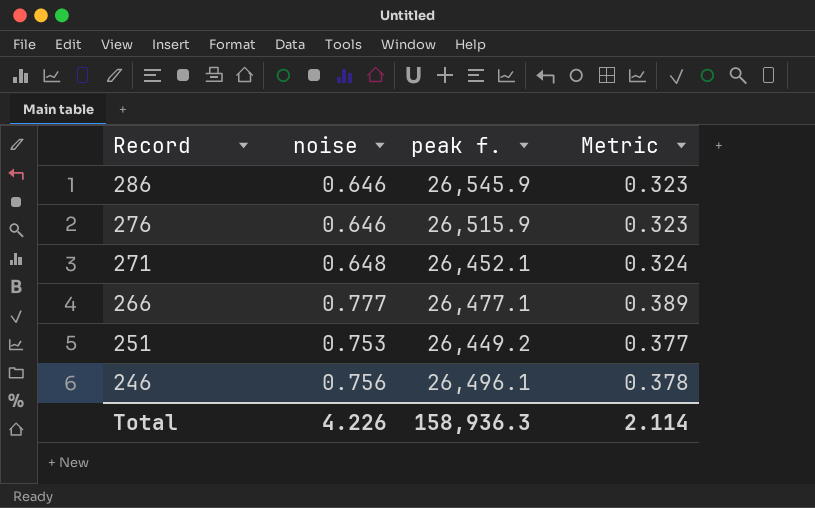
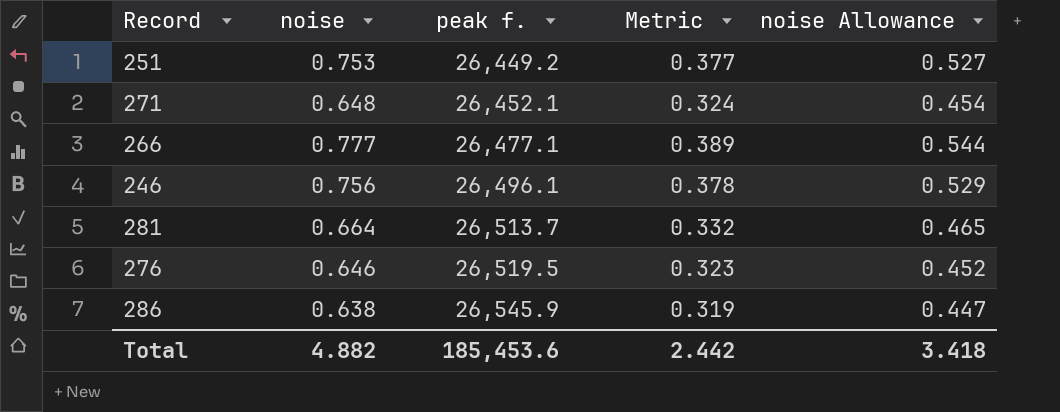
row order: Record descending -> peak f. ascending
column noise Allowance | formula: none -> [noise] * 0.7
row 281: none -> 0.664 | 26,513.7 | 0.332 | 0.465
276 | peak f.: 26,515.9 -> 26,519.5
286 | noise: 0.646 -> 0.638
286 | Metric: 0.323 -> 0.319
Total | noise: 4.226 -> 4.882
Total | peak f.: 158,936.3 -> 185,453.6
Total | Metric: 2.114 -> 2.442

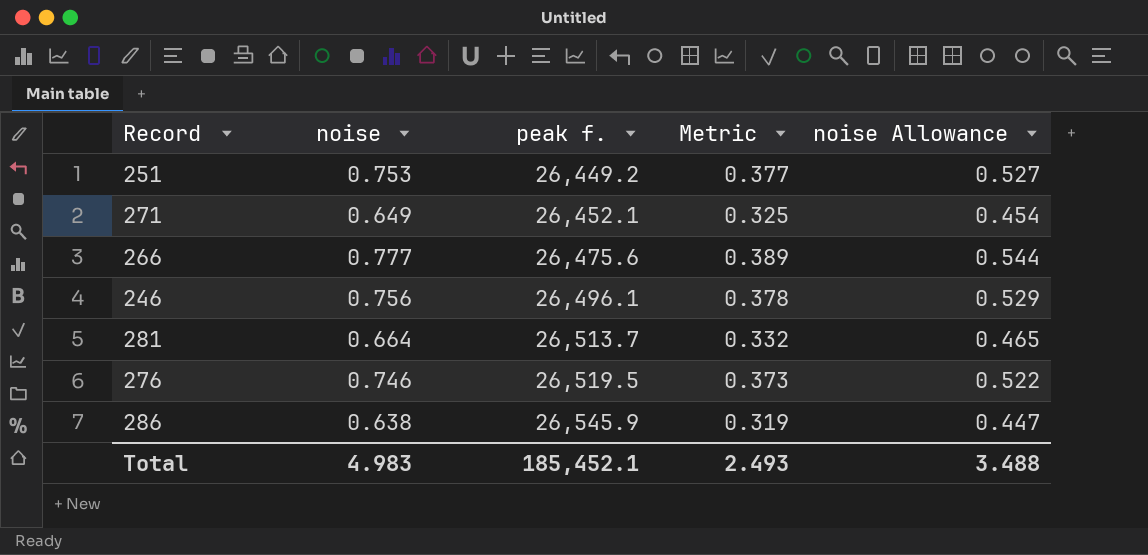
271 | noise: 0.648 -> 0.649
271 | Metric: 0.324 -> 0.325
266 | peak f.: 26,477.1 -> 26,475.6
276 | noise: 0.646 -> 0.746
276 | Metric: 0.323 -> 0.373
276 | noise Allowance: 0.452 -> 0.522
Total | noise: 4.882 -> 4.983
Total | peak f.: 185,453.6 -> 185,452.1
Total | Metric: 2.442 -> 2.493
Total | noise Allowance: 3.418 -> 3.488

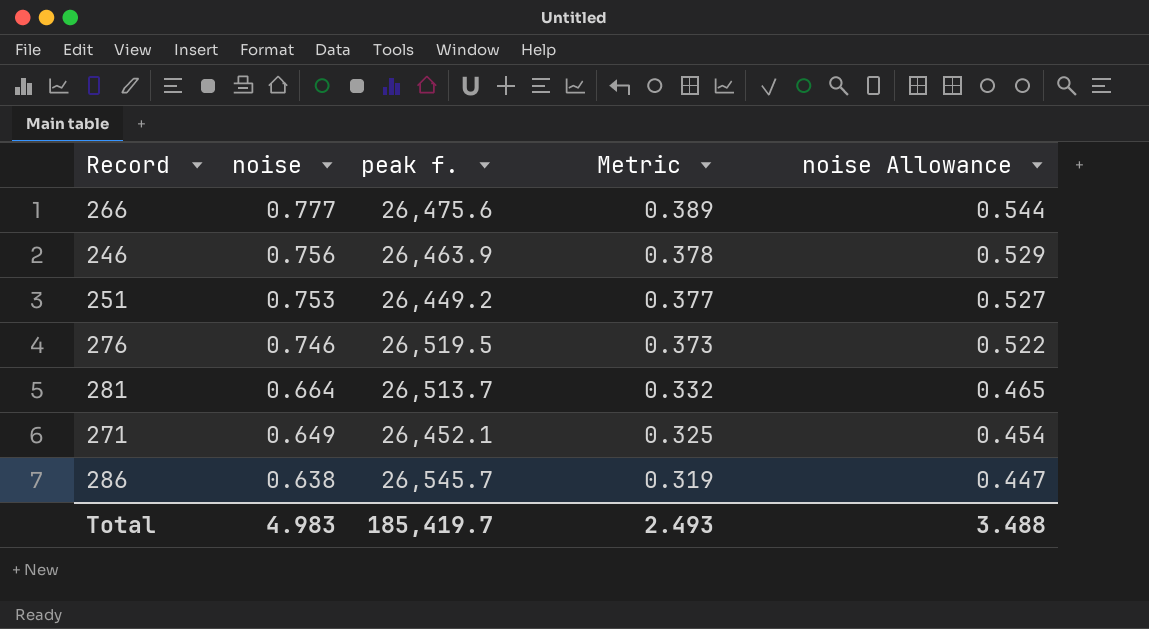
row order: peak f. ascending -> noise descending
246 | peak f.: 26,496.1 -> 26,463.9
286 | peak f.: 26,545.9 -> 26,545.7
Total | peak f.: 185,452.1 -> 185,419.7

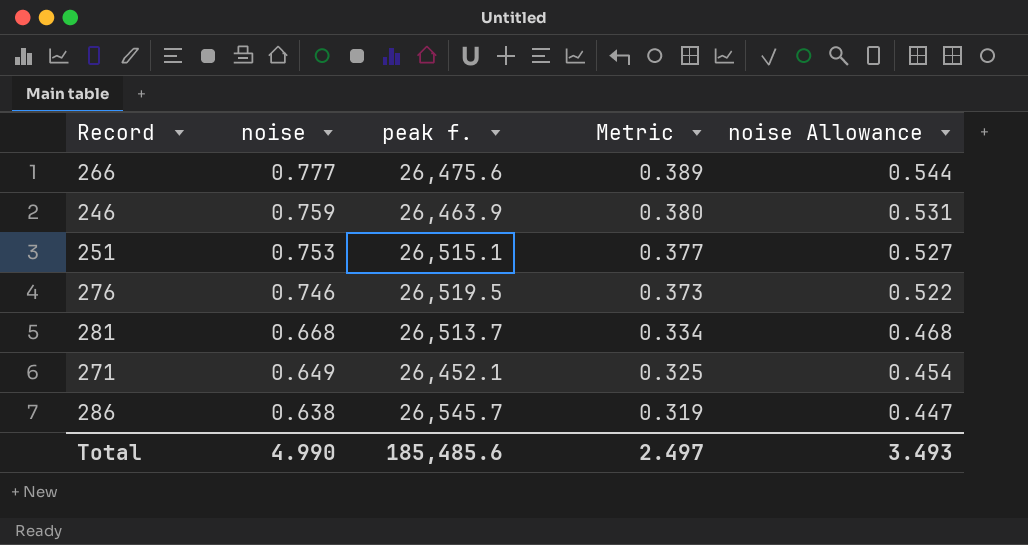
246 | noise: 0.756 -> 0.759
246 | Metric: 0.378 -> 0.380
246 | noise Allowance: 0.529 -> 0.531
251 | peak f.: 26,449.2 -> 26,515.1
281 | noise: 0.664 -> 0.668
281 | Metric: 0.332 -> 0.334
281 | noise Allowance: 0.465 -> 0.468
Total | noise: 4.983 -> 4.990
Total | peak f.: 185,419.7 -> 185,485.6
Total | Metric: 2.493 -> 2.497
Total | noise Allowance: 3.488 -> 3.493

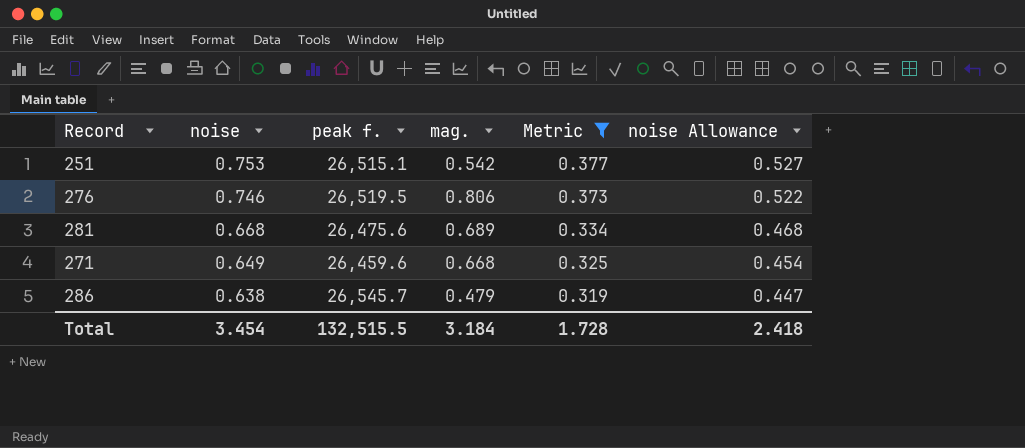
filter: none -> Metric <= 0.377
column mag. | position: none -> 4
281 | peak f.: 26,513.7 -> 26,475.6
271 | peak f.: 26,452.1 -> 26,459.6
Total | noise: 4.990 -> 3.454
Total | peak f.: 185,485.6 -> 132,515.5
Total | Metric: 2.497 -> 1.728
Total | noise Allowance: 3.493 -> 2.418

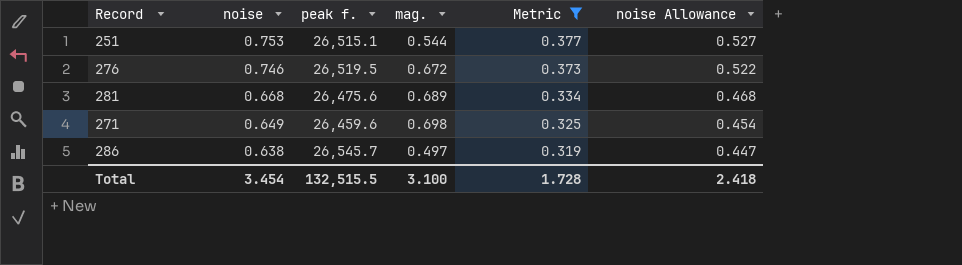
251 | mag.: 0.542 -> 0.544
276 | mag.: 0.806 -> 0.672
271 | mag.: 0.668 -> 0.698
286 | mag.: 0.479 -> 0.497
Total | mag.: 3.184 -> 3.100

